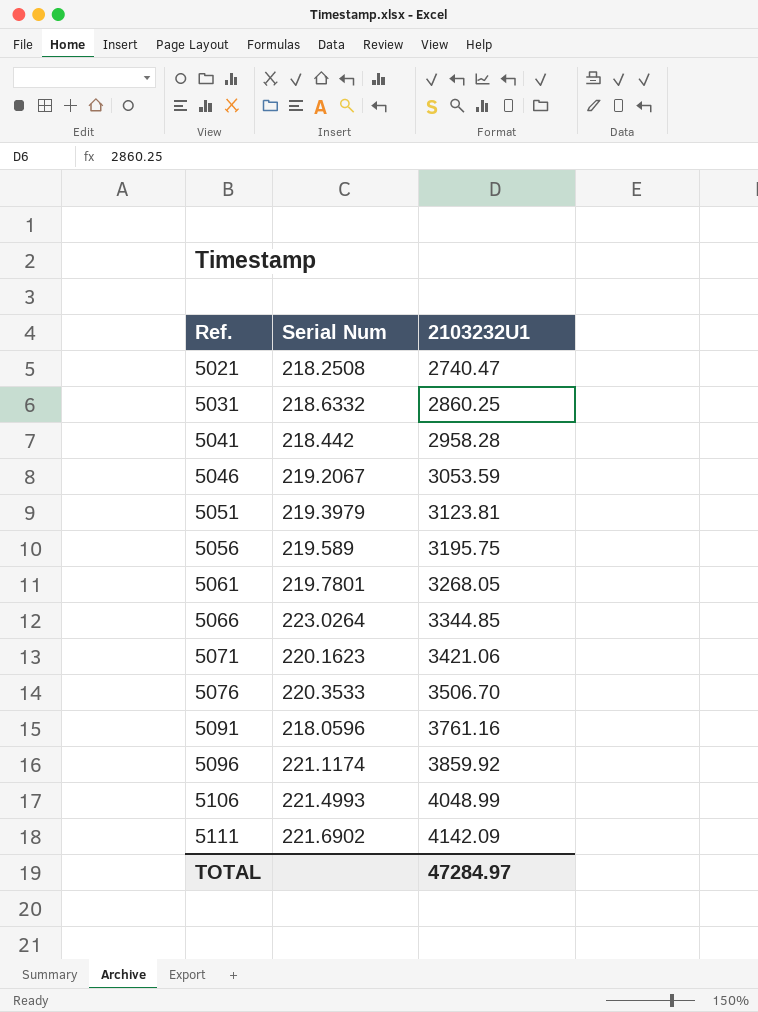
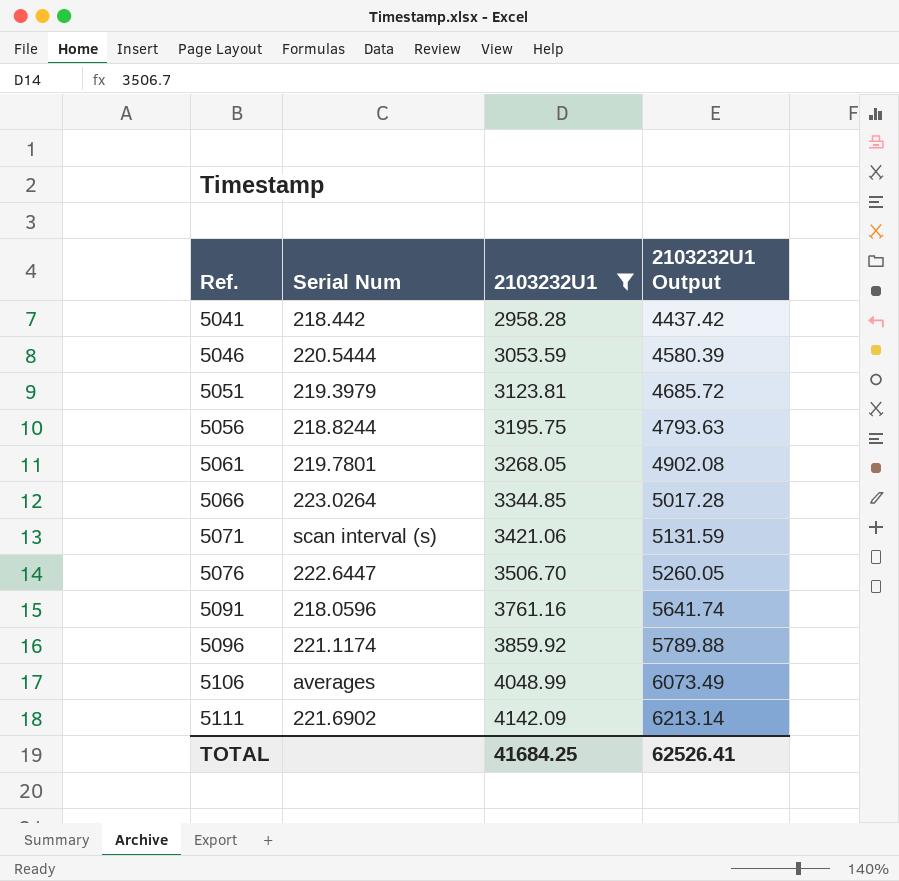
filter: none -> 2103232U1 >= 2958.28
column 2103232U1 Output | formula: none -> [2103232U1] * 1.5
5046 | Serial Num: 219.2067 -> 220.5444
5056 | Serial Num: 219.589 -> 218.8244
5071 | Serial Num: 220.1623 -> scan interval (s)
5076 | Serial Num: 220.3533 -> 222.6447
5106 | Serial Num: 221.4993 -> averages
TOTAL | 2103232U1: 47284.97 -> 41684.25

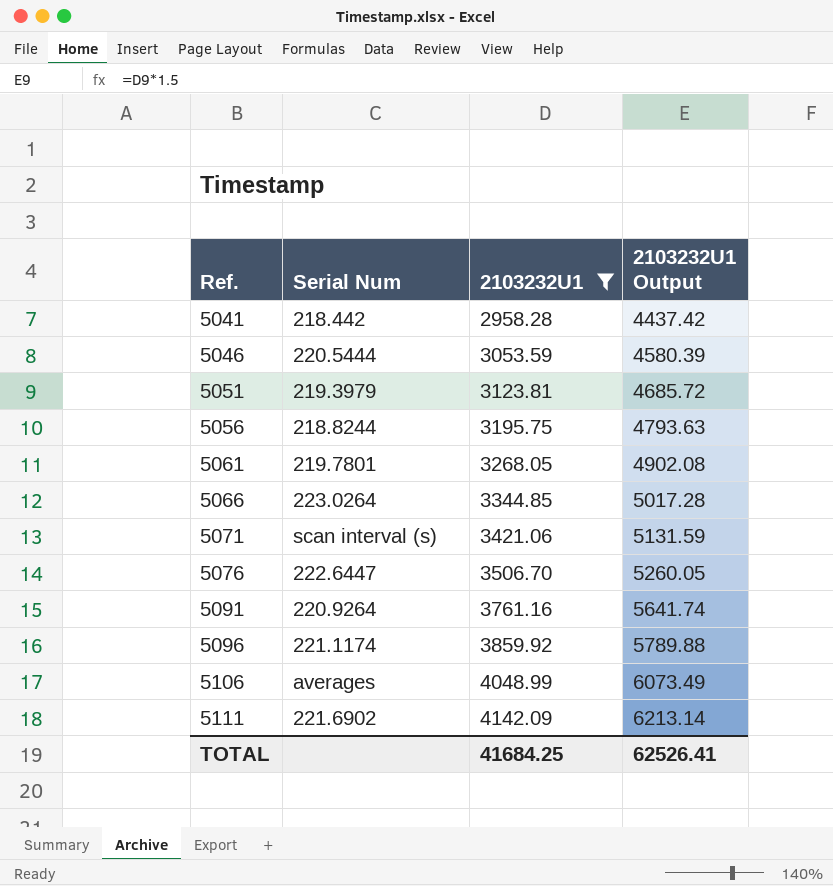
5091 | Serial Num: 218.0596 -> 220.9264

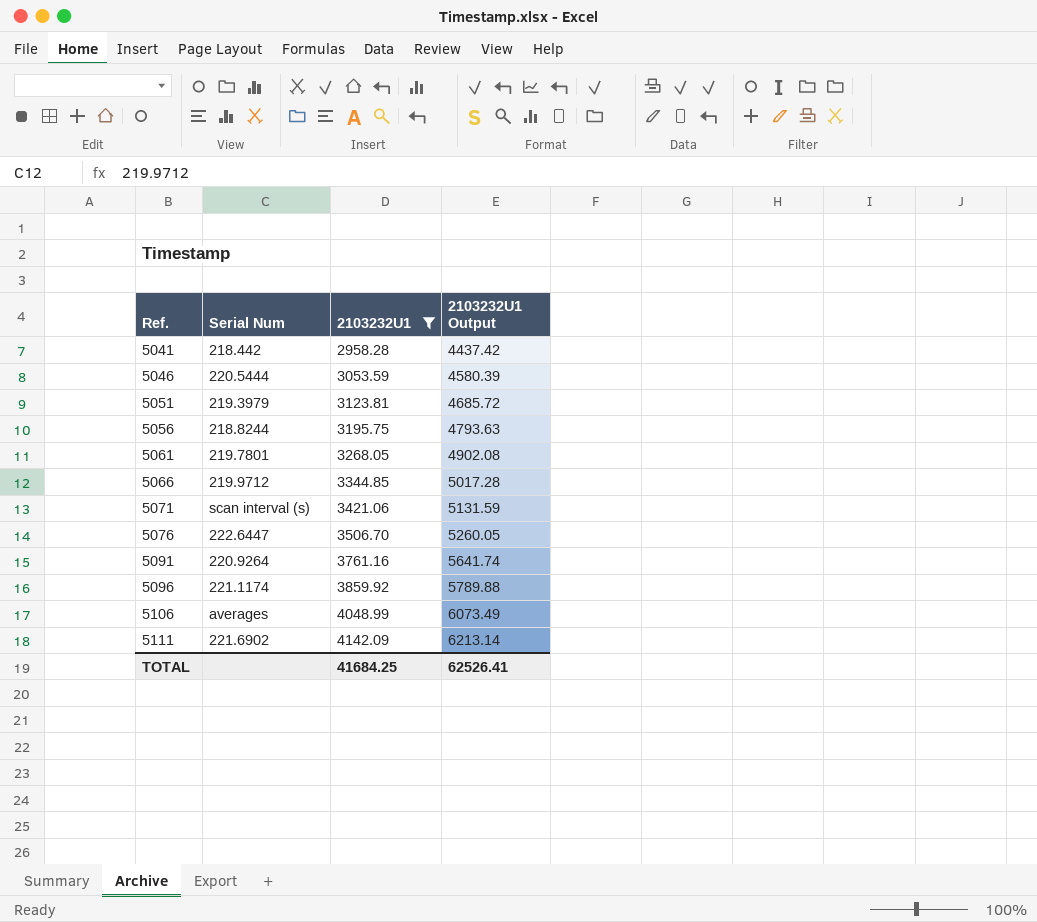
5066 | Serial Num: 223.0264 -> 219.9712

